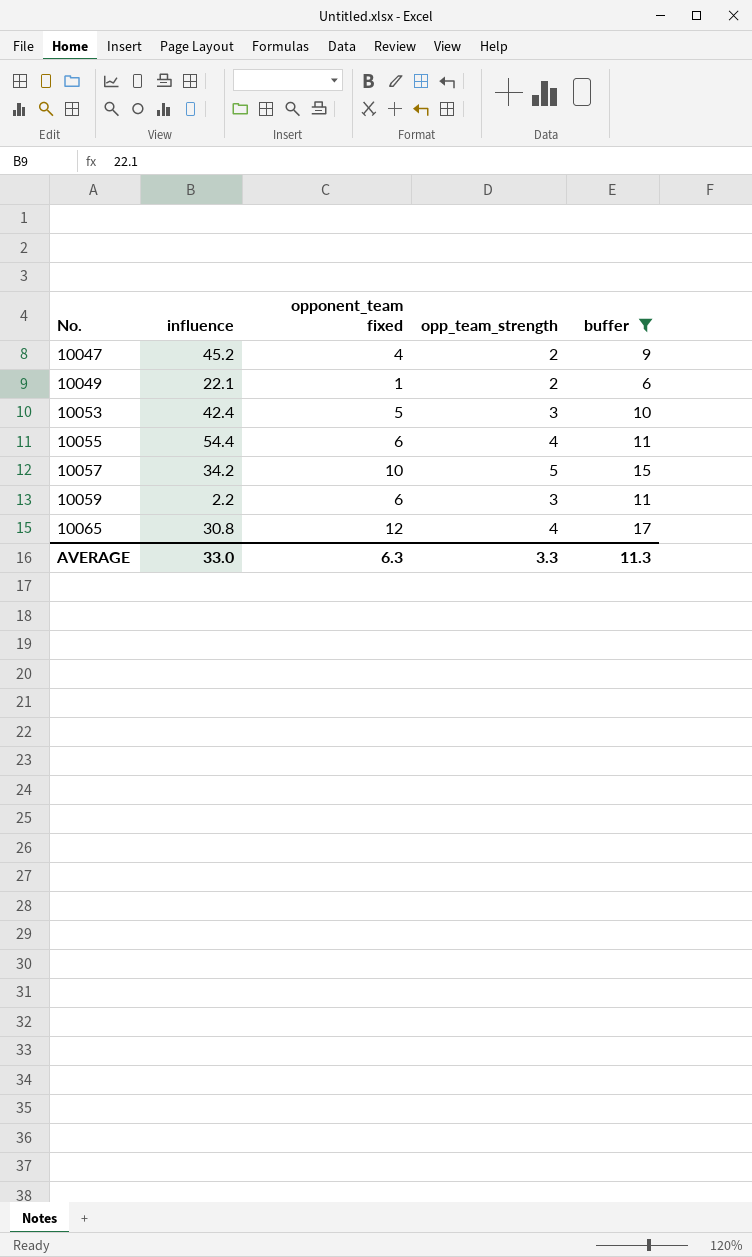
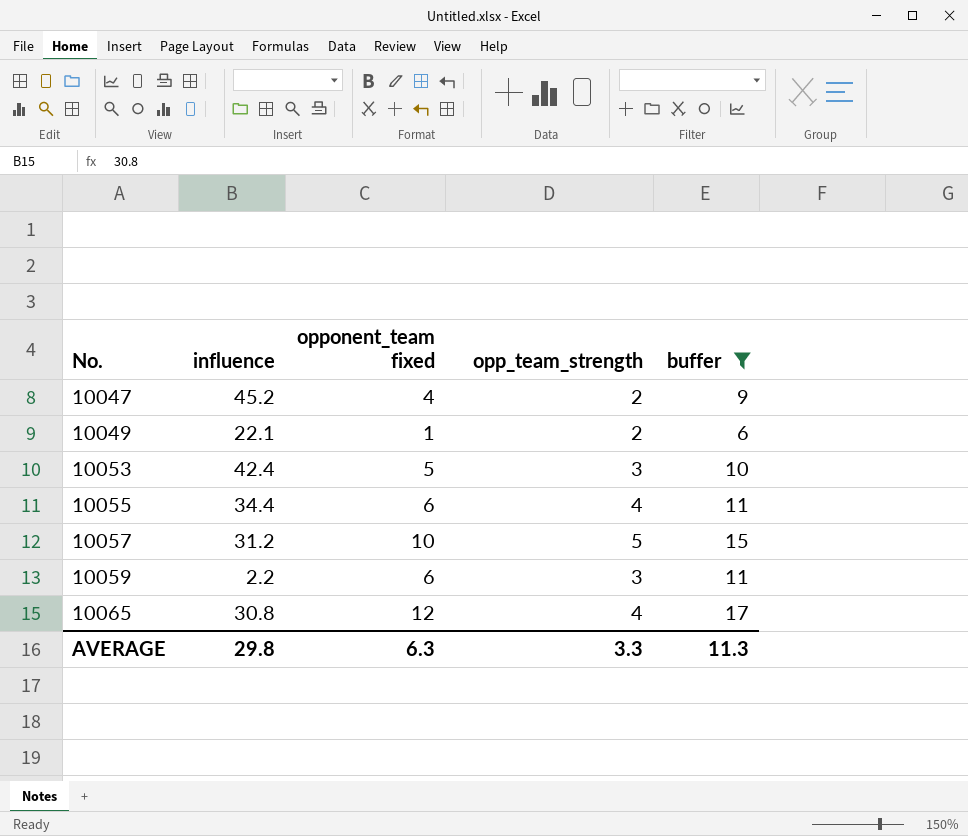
10055 | influence: 54.4 -> 34.4
10057 | influence: 34.2 -> 31.2
AVERAGE | influence: 33.0 -> 29.8

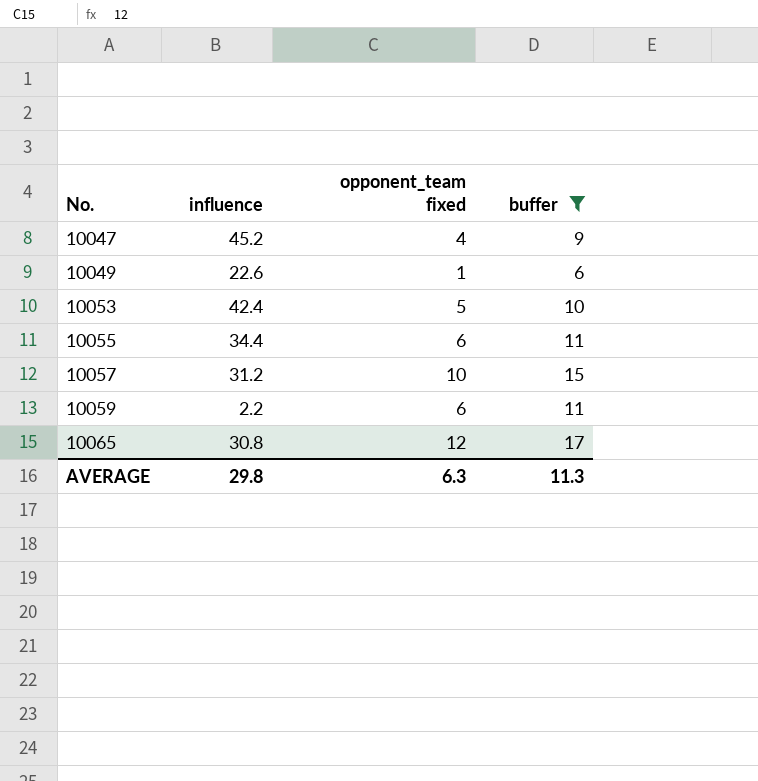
column opp_team_strength | position: 4 -> none
10049 | influence: 22.1 -> 22.6

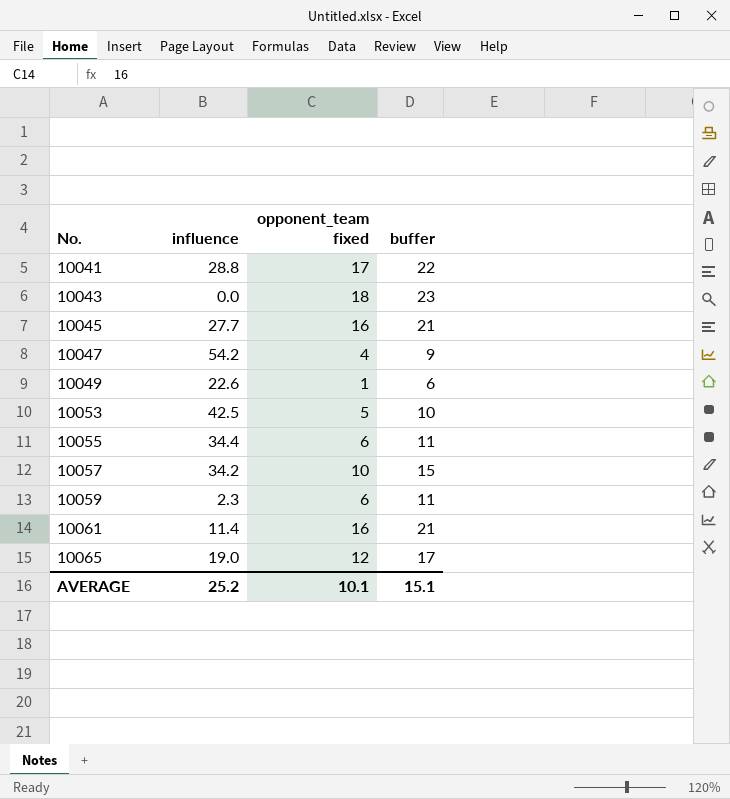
filter: buffer <= 17 -> none
10047 | influence: 45.2 -> 54.2
10053 | influence: 42.4 -> 42.5
10057 | influence: 31.2 -> 34.2
10059 | influence: 2.2 -> 2.3
10065 | influence: 30.8 -> 19.0
AVERAGE | influence: 29.8 -> 25.2
AVERAGE | opponent_team fixed: 6.3 -> 10.1
AVERAGE | buffer: 11.3 -> 15.1

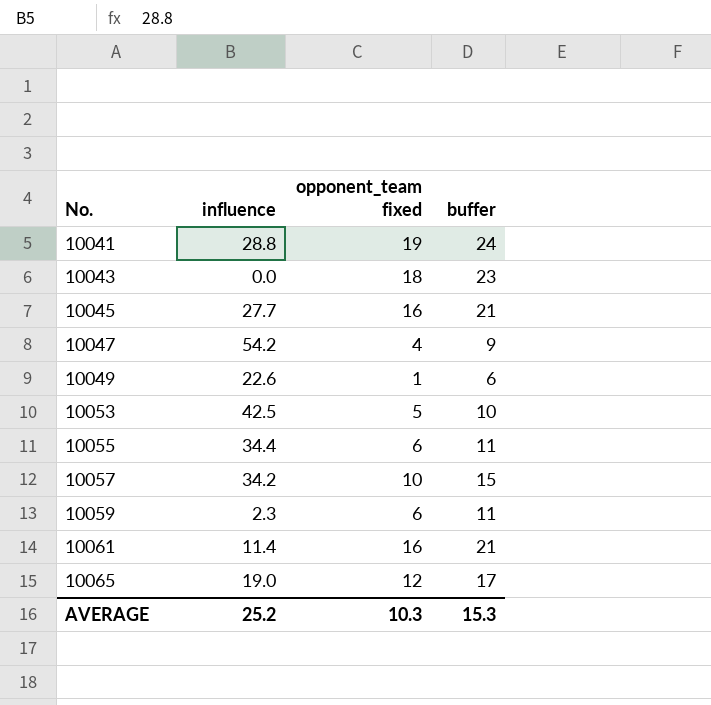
10041 | opponent_team fixed: 17 -> 19
10041 | buffer: 22 -> 24
AVERAGE | opponent_team fixed: 10.1 -> 10.3
AVERAGE | buffer: 15.1 -> 15.3

